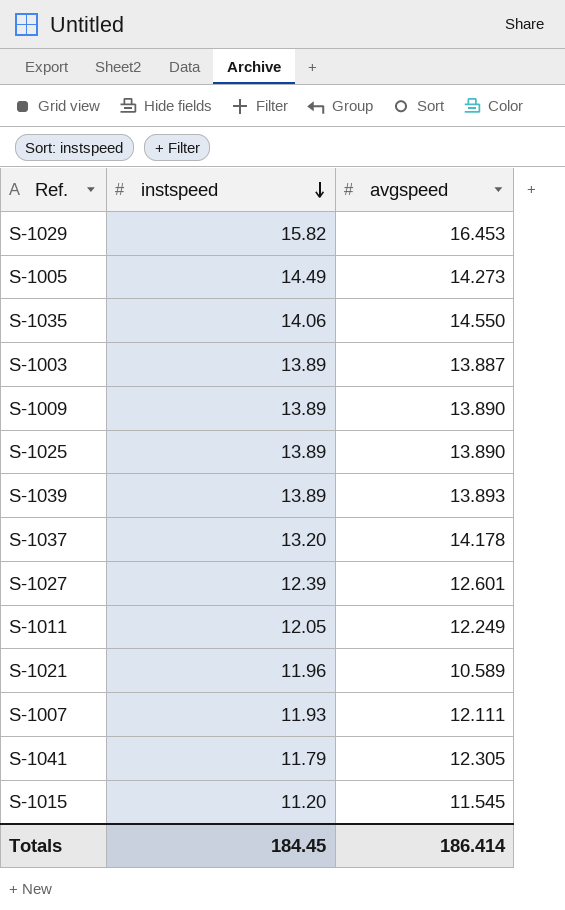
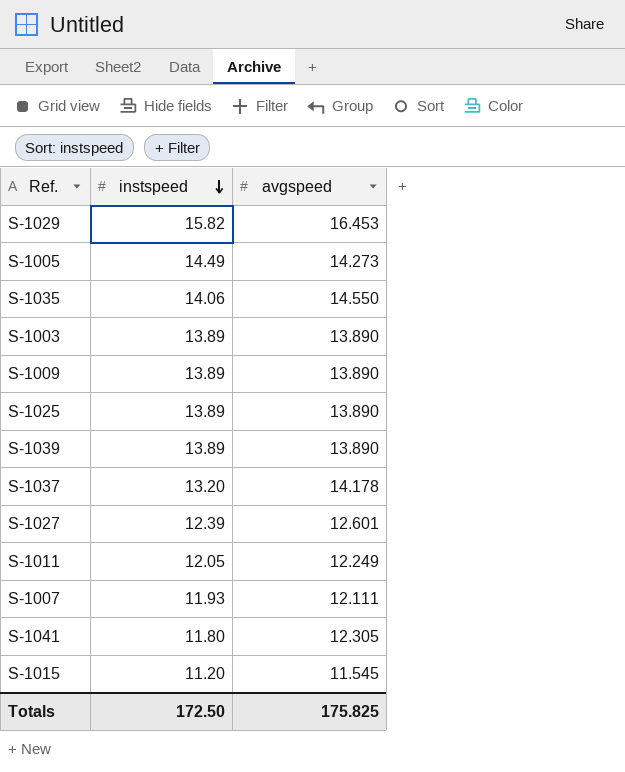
row S-1021: 11.96 | 10.589 -> none
S-1003 | avgspeed: 13.887 -> 13.890
S-1039 | avgspeed: 13.893 -> 13.890
S-1041 | instspeed: 11.79 -> 11.80
Totals | instspeed: 184.45 -> 172.50
Totals | avgspeed: 186.414 -> 175.825

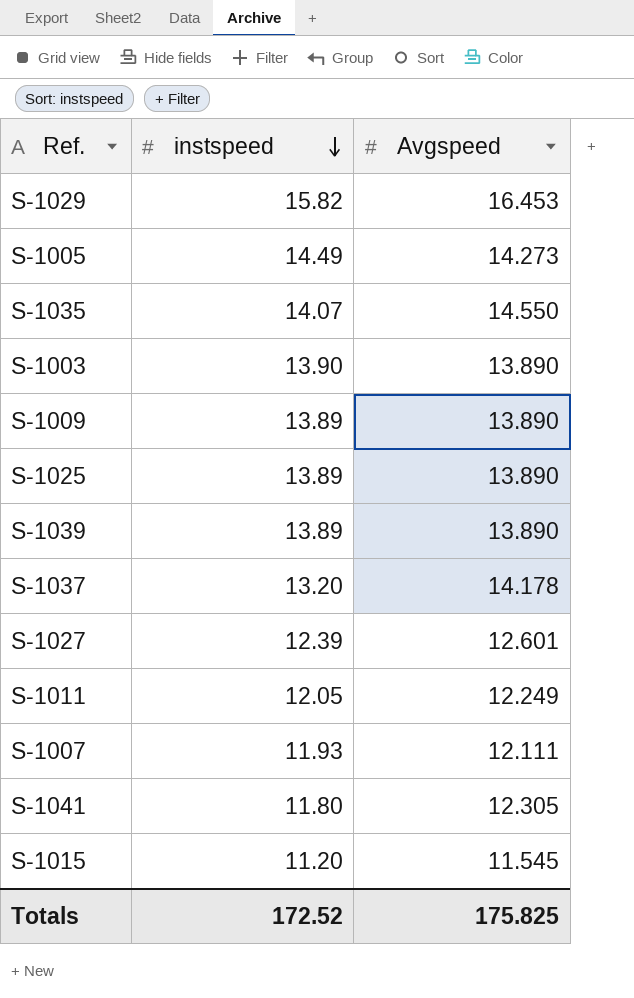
column name: avgspeed -> Avgspeed
S-1035 | instspeed: 14.06 -> 14.07
S-1003 | instspeed: 13.89 -> 13.90
Totals | instspeed: 172.50 -> 172.52

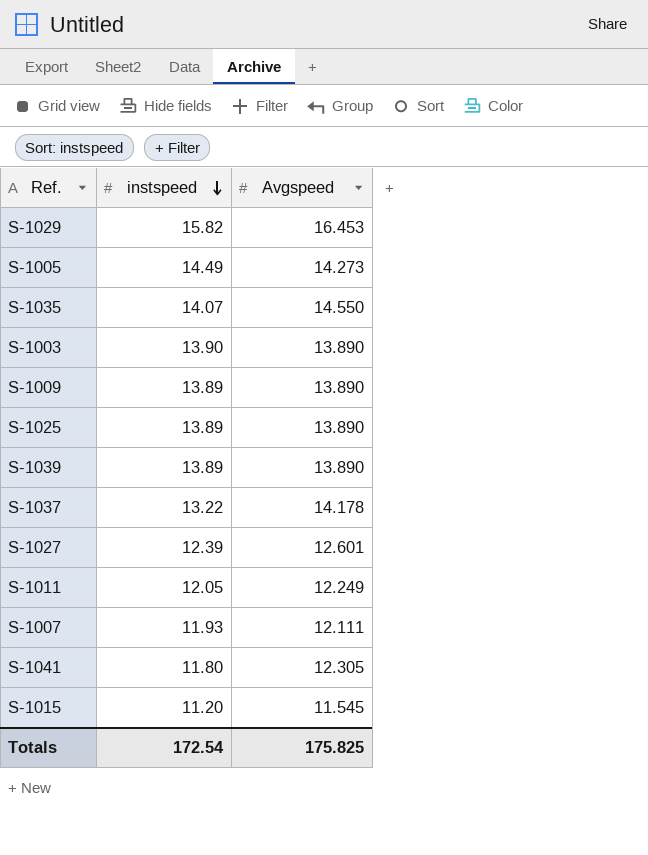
S-1037 | instspeed: 13.20 -> 13.22
Totals | instspeed: 172.52 -> 172.54

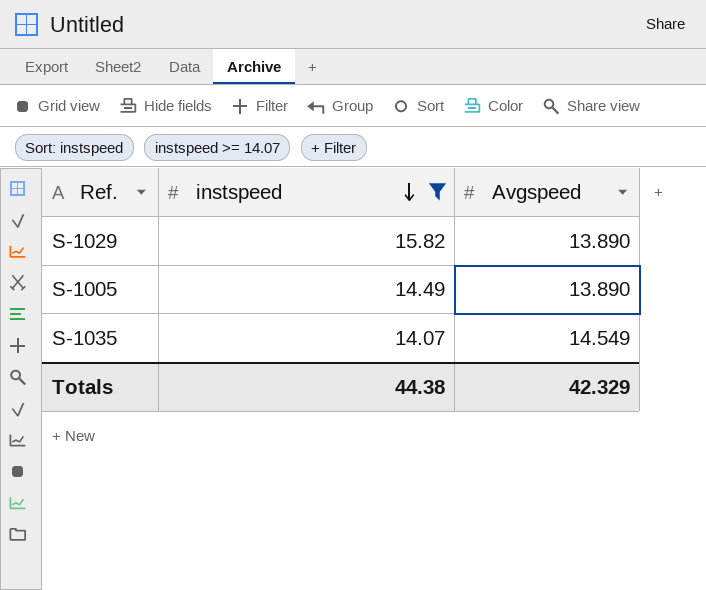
filter: none -> instspeed >= 14.07
S-1029 | Avgspeed: 16.453 -> 13.890
S-1005 | Avgspeed: 14.273 -> 13.890
S-1035 | Avgspeed: 14.550 -> 14.549
Totals | instspeed: 172.54 -> 44.38
Totals | Avgspeed: 175.825 -> 42.329

